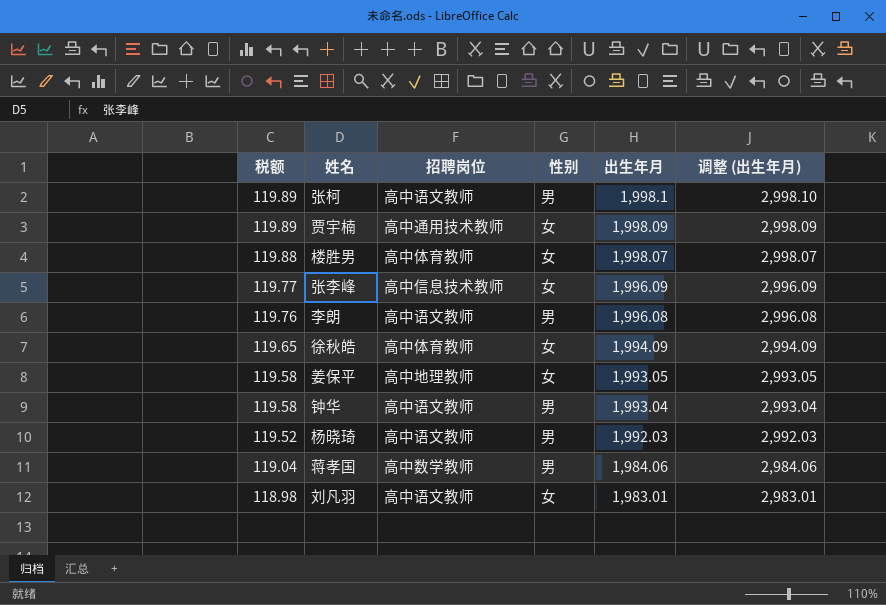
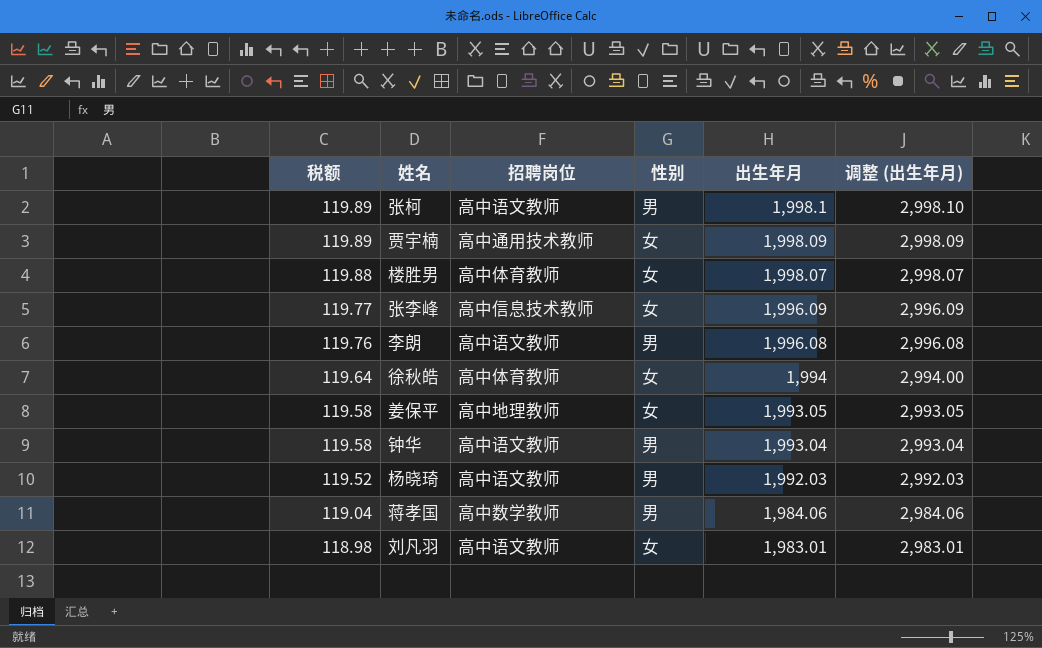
徐秋皓 | 税额: 119.65 -> 119.64
徐秋皓 | 出生年月: 1,994.09 -> 1,994
徐秋皓 | 调整 (出生年月): 2,994.09 -> 2,994.00

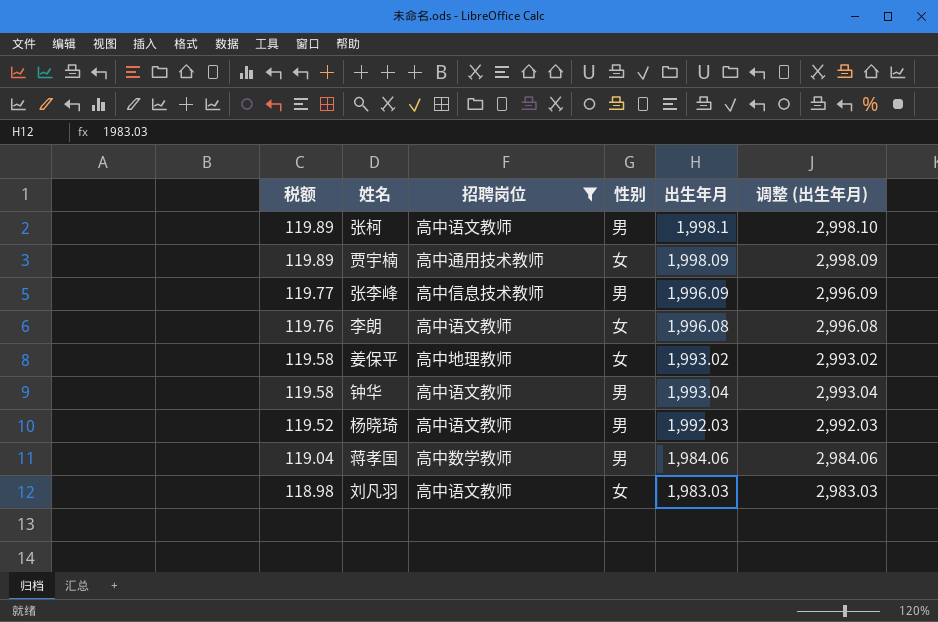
filter: none -> 招聘岗位 != 高中体育教师
张李峰 | 性别: 女 -> 男
李朗 | 性别: 男 -> 女
姜保平 | 出生年月: 1,993.05 -> 1,993.02
姜保平 | 调整 (出生年月): 2,993.05 -> 2,993.02
刘凡羽 | 出生年月: 1,983.01 -> 1,983.03
刘凡羽 | 调整 (出生年月): 2,983.01 -> 2,983.03

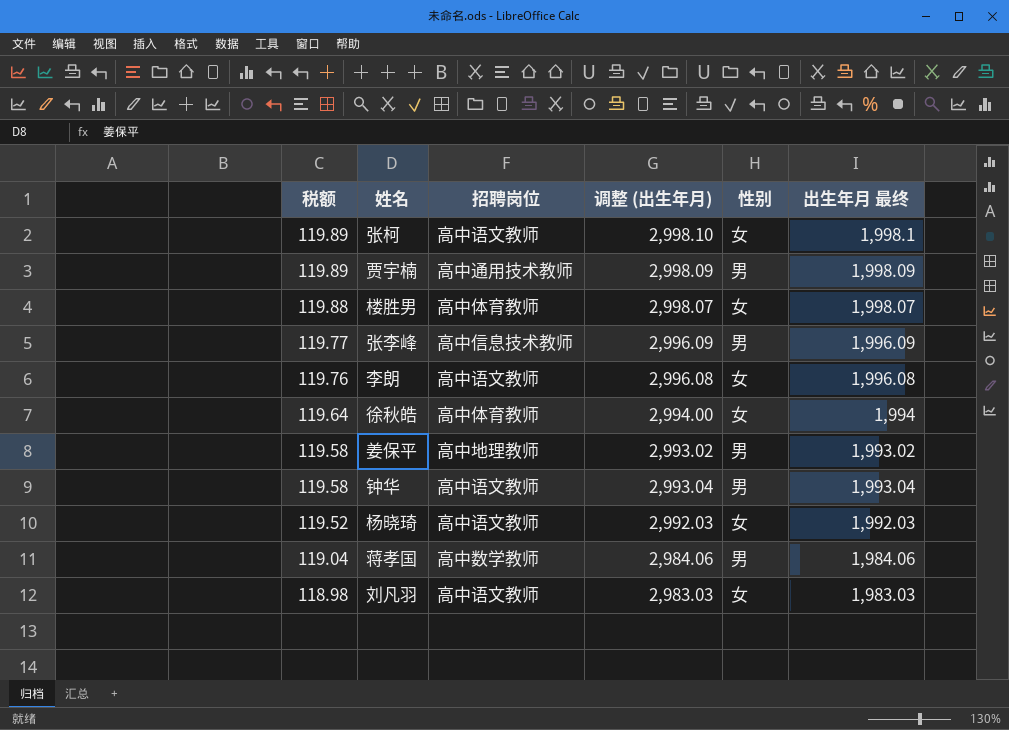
filter: 招聘岗位 != 高中体育教师 -> none
column 调整 (出生年月) | position: 6 -> 4
column name: 出生年月 -> 出生年月 最终
张柯 | 性别: 男 -> 女
贾宇楠 | 性别: 女 -> 男
姜保平 | 性别: 女 -> 男
杨晓琦 | 性别: 男 -> 女

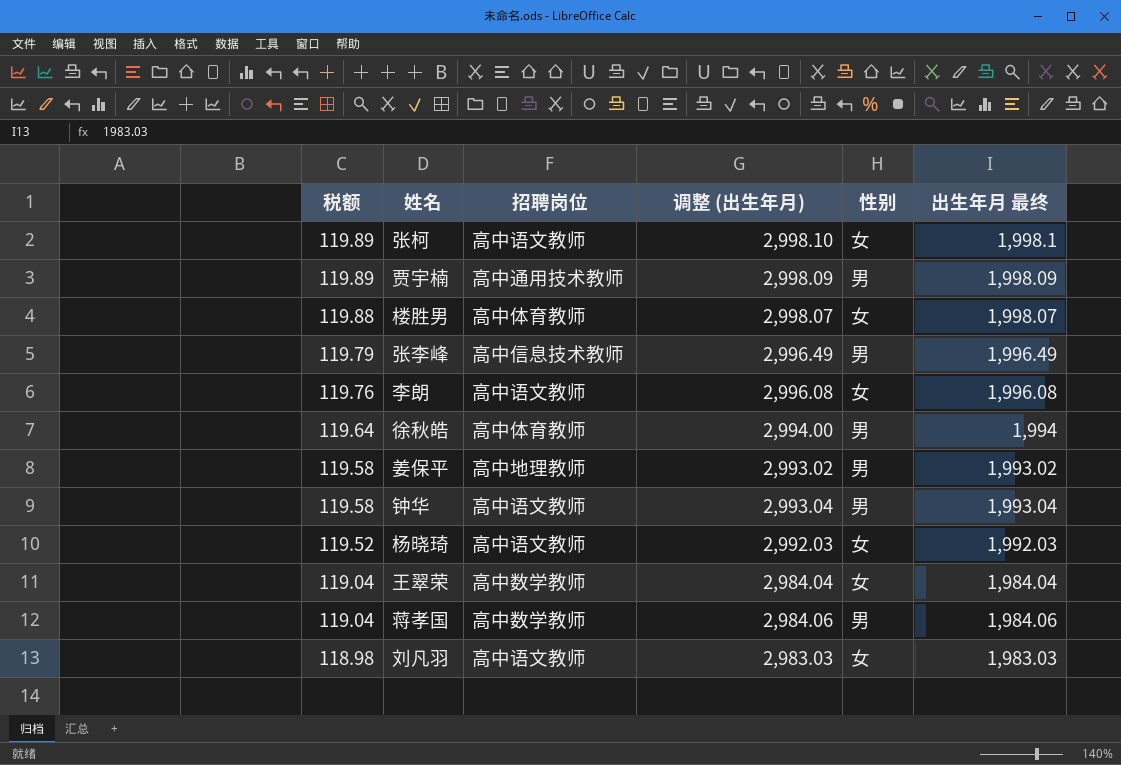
张李峰 | 税额: 119.77 -> 119.79
张李峰 | 调整 (出生年月): 2,996.09 -> 2,996.49
张李峰 | 出生年月 最终: 1,996.09 -> 1,996.49
徐秋皓 | 性别: 女 -> 男
row 王翠荣: none -> 119.04 | 高中数学教师 | 2,984.04 | 女 | 1,984.04

